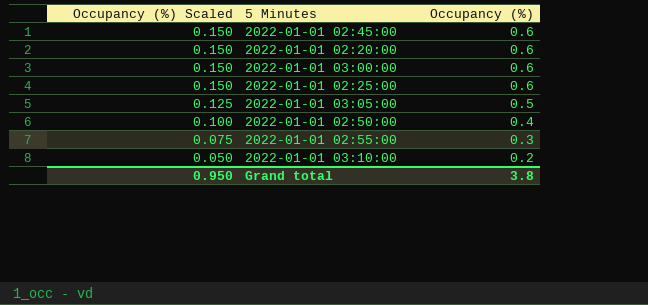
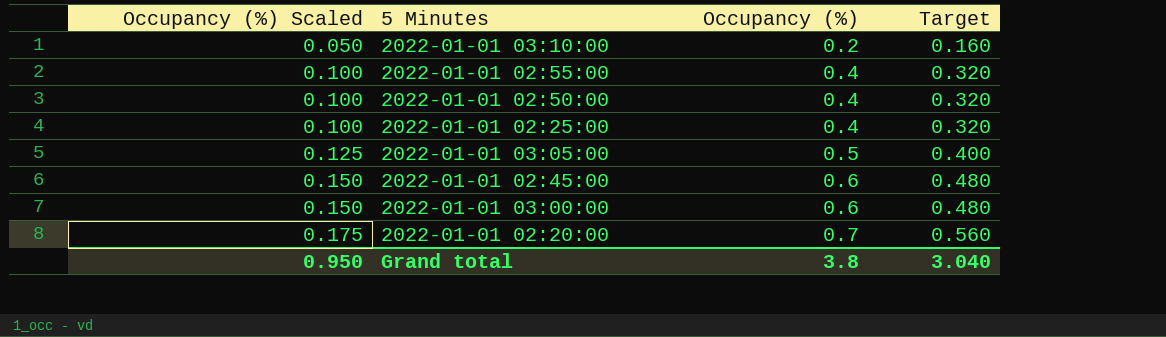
row order: Occupancy (%) Scaled descending -> Occupancy (%) Scaled ascending
column Target | formula: none -> [Occupancy (%)] * 0.8
2022-01-01 02:55:00 | Occupancy (%) Scaled: 0.075 -> 0.100
2022-01-01 02:55:00 | Occupancy (%): 0.3 -> 0.4
2022-01-01 02:25:00 | Occupancy (%) Scaled: 0.150 -> 0.100
2022-01-01 02:25:00 | Occupancy (%): 0.6 -> 0.4
2022-01-01 02:20:00 | Occupancy (%) Scaled: 0.150 -> 0.175
2022-01-01 02:20:00 | Occupancy (%): 0.6 -> 0.7

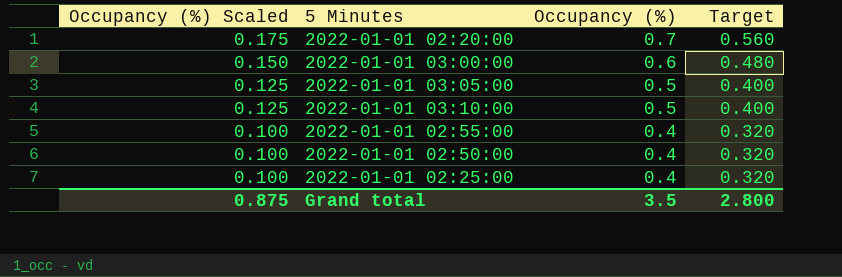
row order: Occupancy (%) Scaled ascending -> Occupancy (%) Scaled descending
row 2022-01-01 02:45:00: 0.150 | 0.6 | 0.480 -> none
2022-01-01 03:10:00 | Occupancy (%) Scaled: 0.050 -> 0.125
2022-01-01 03:10:00 | Occupancy (%): 0.2 -> 0.5
2022-01-01 03:10:00 | Target: 0.160 -> 0.400
Grand total | Occupancy (%) Scaled: 0.950 -> 0.875
Grand total | Occupancy (%): 3.8 -> 3.5
Grand total | Target: 3.040 -> 2.800

